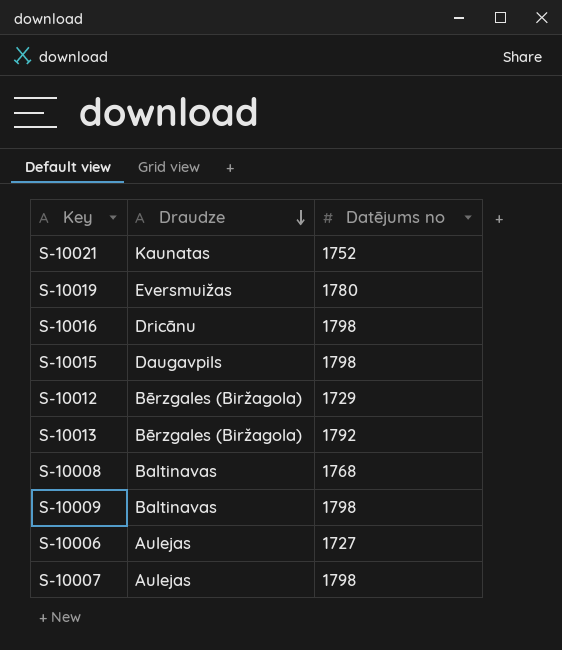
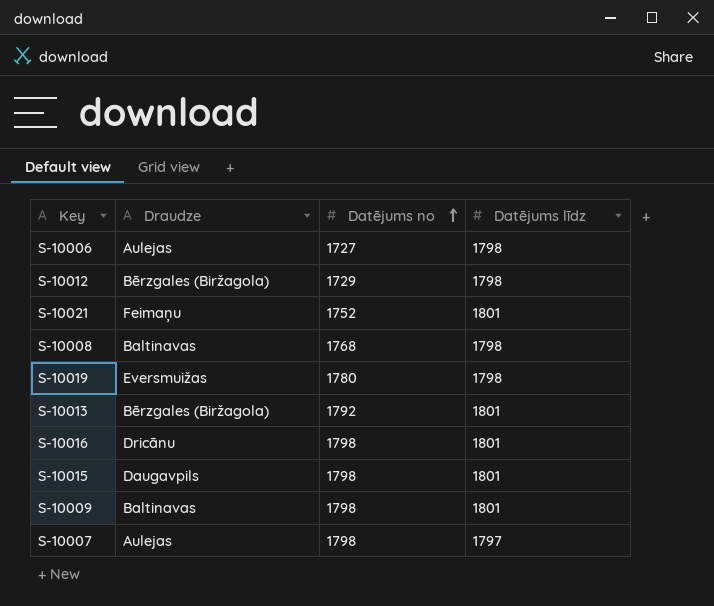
row order: Draudze descending -> Datējums no ascending
column Datējums līdz | position: none -> 4
S-10021 | Draudze: Kaunatas -> Feimaņu

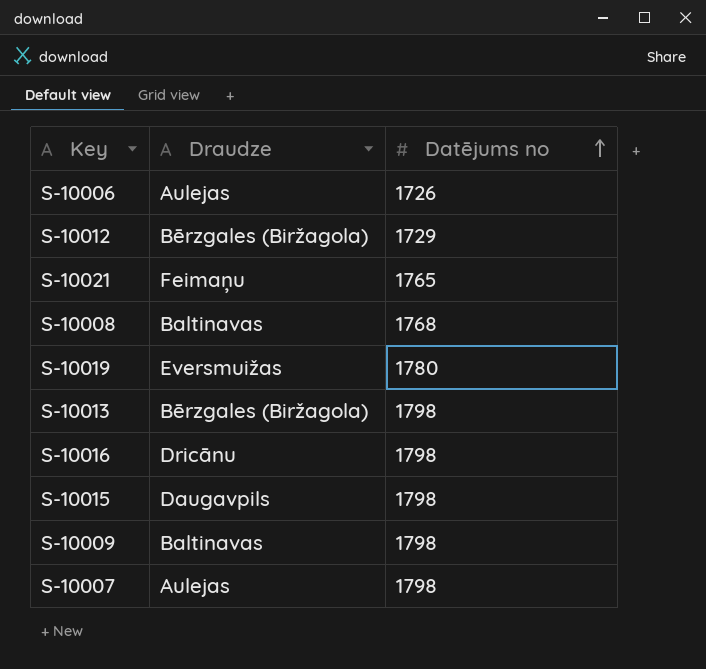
column Datējums līdz | position: 4 -> none
S-10006 | Datējums no: 1727 -> 1726
S-10021 | Datējums no: 1752 -> 1765
S-10013 | Datējums no: 1792 -> 1798

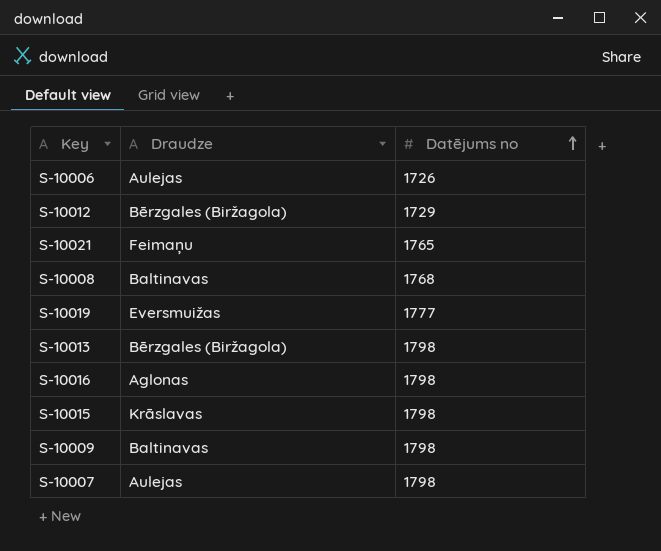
S-10019 | Datējums no: 1780 -> 1777
S-10016 | Draudze: Dricānu -> Aglonas
S-10015 | Draudze: Daugavpils -> Krāslavas

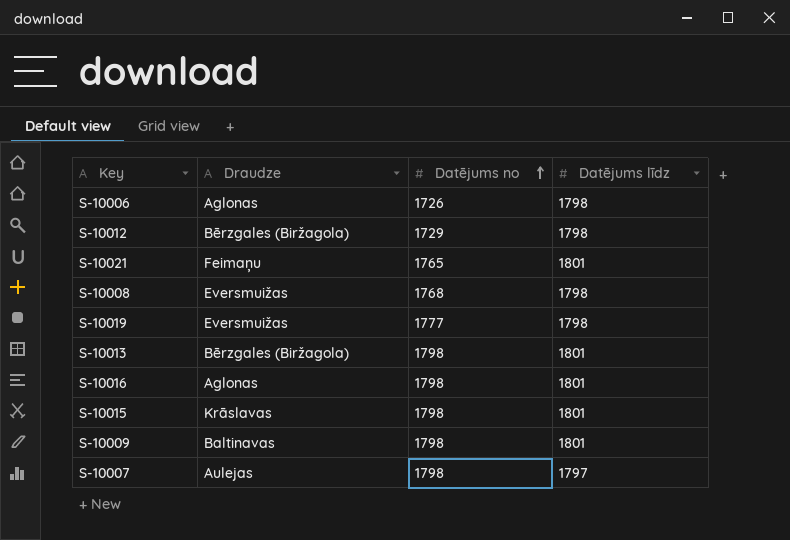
column Datējums līdz | position: none -> 4
S-10006 | Draudze: Aulejas -> Aglonas
S-10008 | Draudze: Baltinavas -> Eversmuižas

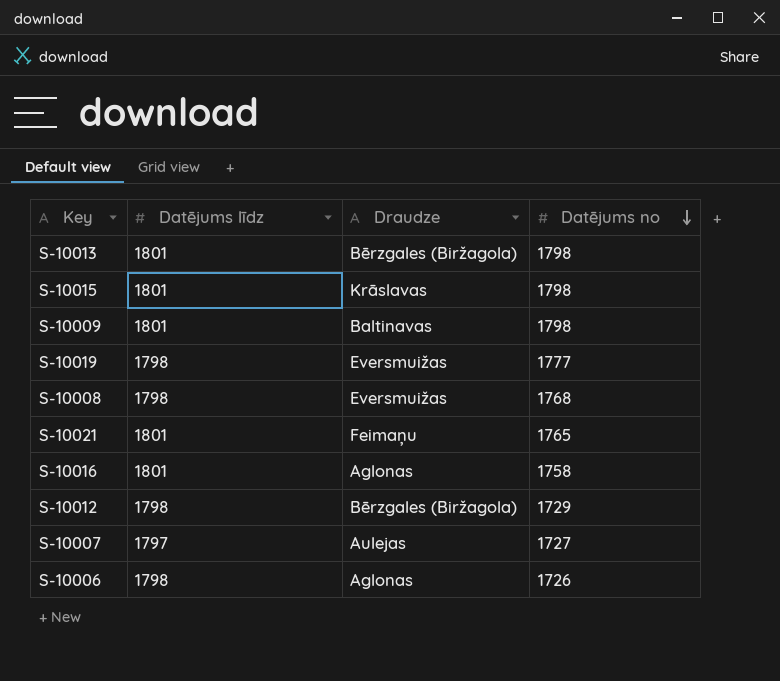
row order: Datējums no ascending -> Datējums no descending
column Datējums līdz | position: 4 -> 2
S-10016 | Datējums no: 1798 -> 1758
S-10007 | Datējums no: 1798 -> 1727

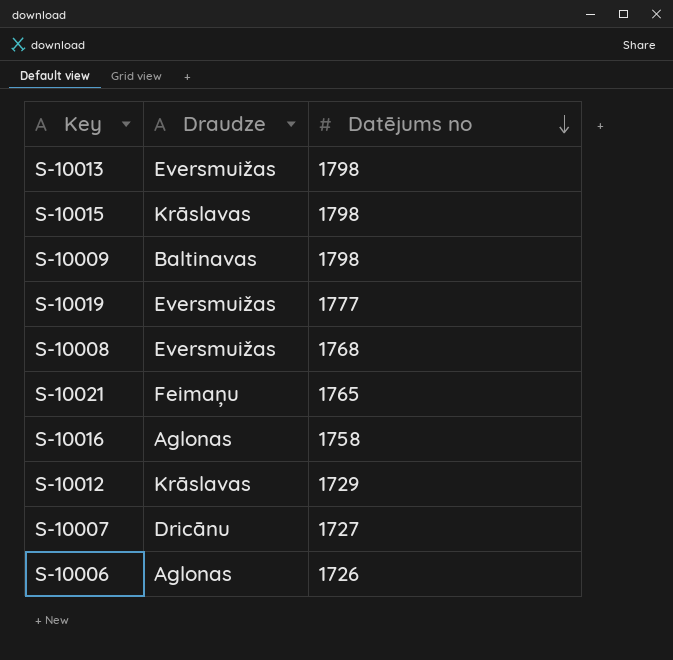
column Datējums līdz | position: 2 -> none
S-10013 | Draudze: Bērzgales (Biržagola) -> Eversmuižas
S-10012 | Draudze: Bērzgales (Biržagola) -> Krāslavas
S-10007 | Draudze: Aulejas -> Dricānu

